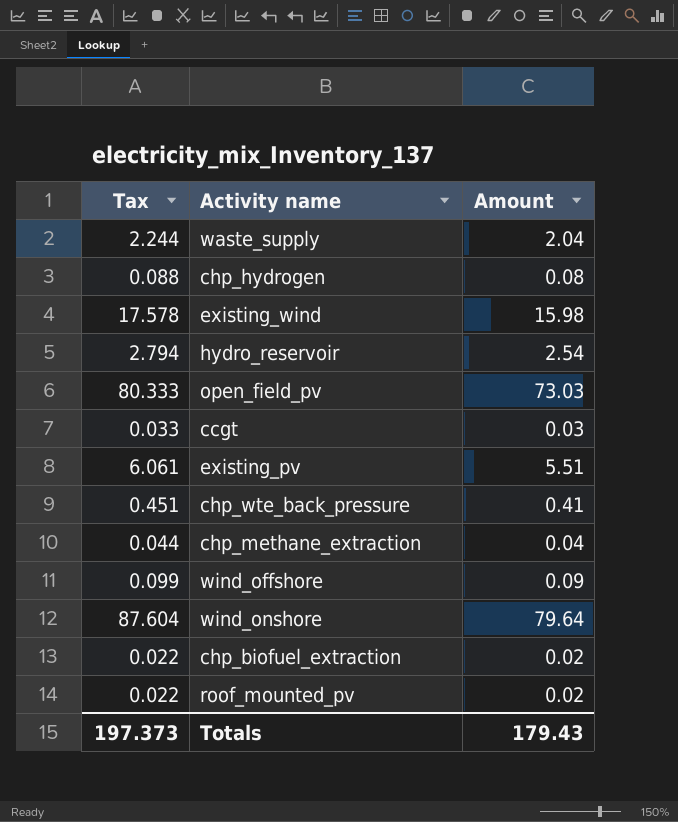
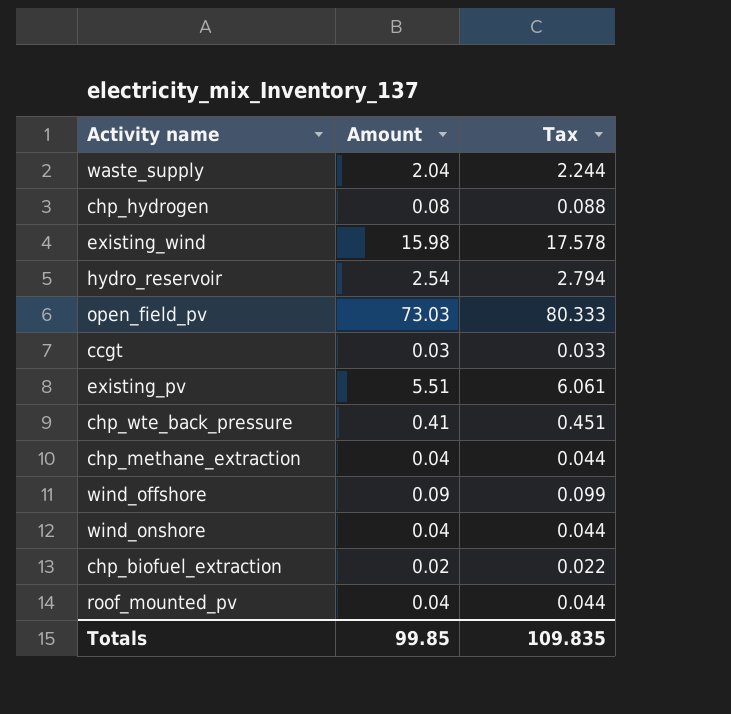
column Tax | position: 1 -> 3
wind_onshore | Amount: 79.64 -> 0.04
wind_onshore | Tax: 87.604 -> 0.044
roof_mounted_pv | Amount: 0.02 -> 0.04
roof_mounted_pv | Tax: 0.022 -> 0.044
Totals | Amount: 179.43 -> 99.85
Totals | Tax: 197.373 -> 109.835

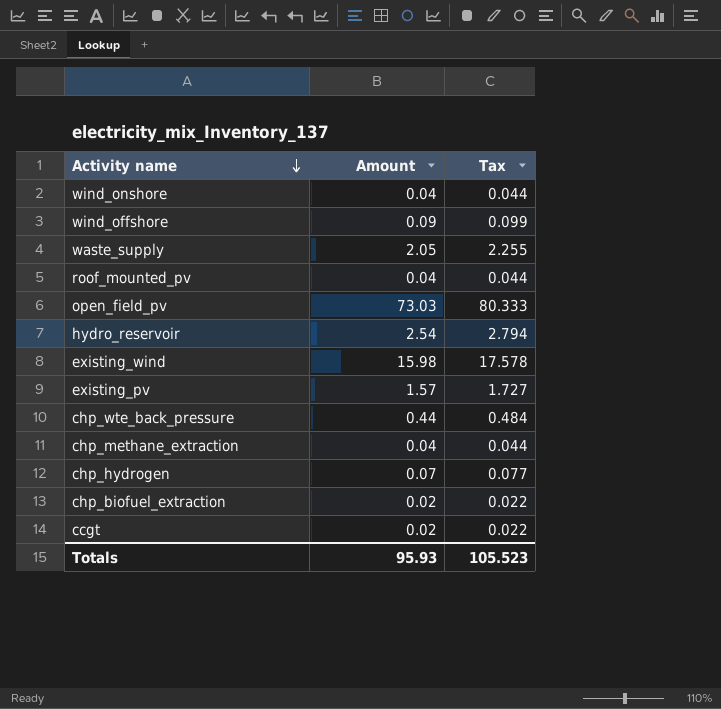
row order: none -> Activity name descending
waste_supply | Amount: 2.04 -> 2.05
waste_supply | Tax: 2.244 -> 2.255
existing_pv | Amount: 5.51 -> 1.57
existing_pv | Tax: 6.061 -> 1.727
chp_wte_back_pressure | Amount: 0.41 -> 0.44
chp_wte_back_pressure | Tax: 0.451 -> 0.484
chp_hydrogen | Amount: 0.08 -> 0.07
chp_hydrogen | Tax: 0.088 -> 0.077
ccgt | Amount: 0.03 -> 0.02
ccgt | Tax: 0.033 -> 0.022
Totals | Amount: 99.85 -> 95.93
Totals | Tax: 109.835 -> 105.523

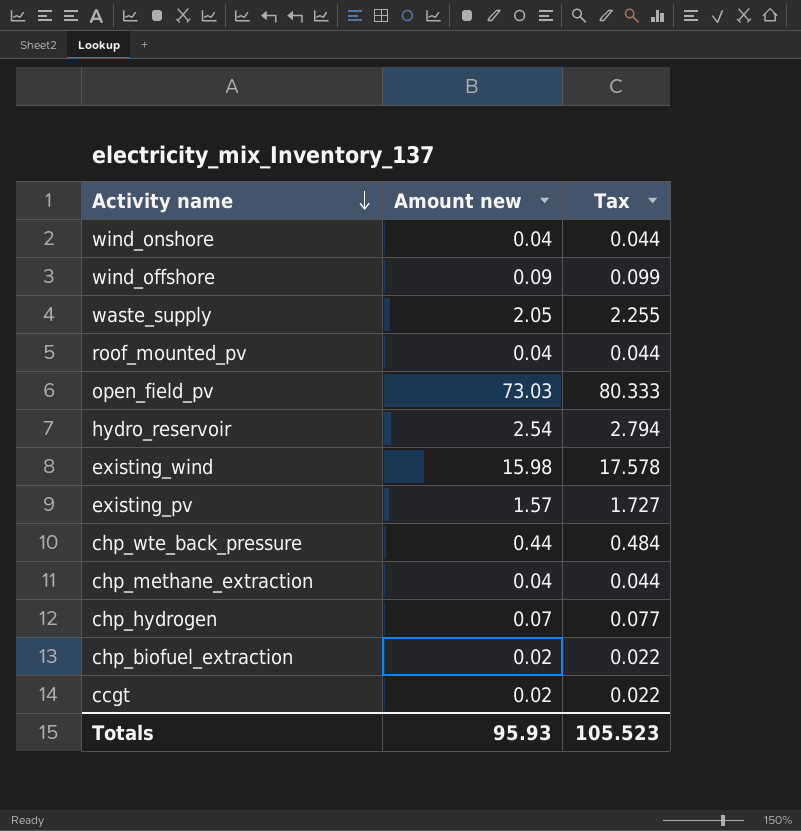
column name: Amount -> Amount new

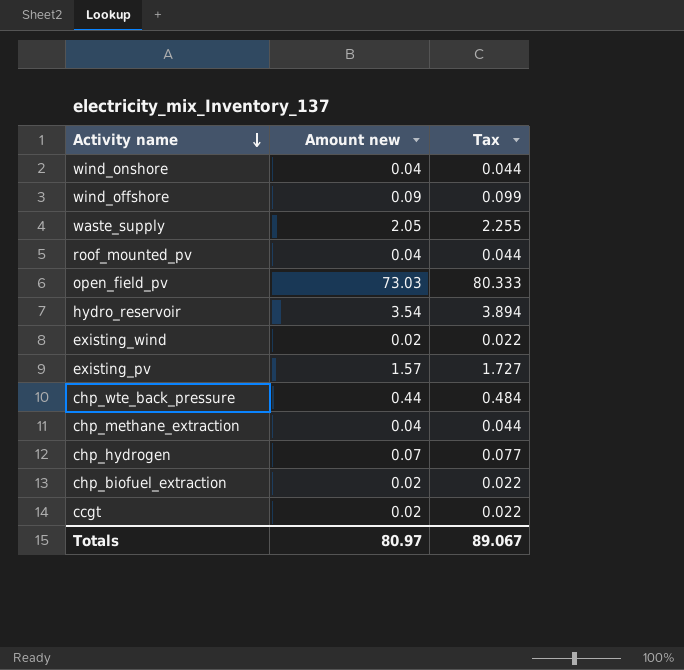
hydro_reservoir | Amount new: 2.54 -> 3.54
hydro_reservoir | Tax: 2.794 -> 3.894
existing_wind | Amount new: 15.98 -> 0.02
existing_wind | Tax: 17.578 -> 0.022
Totals | Amount new: 95.93 -> 80.97
Totals | Tax: 105.523 -> 89.067

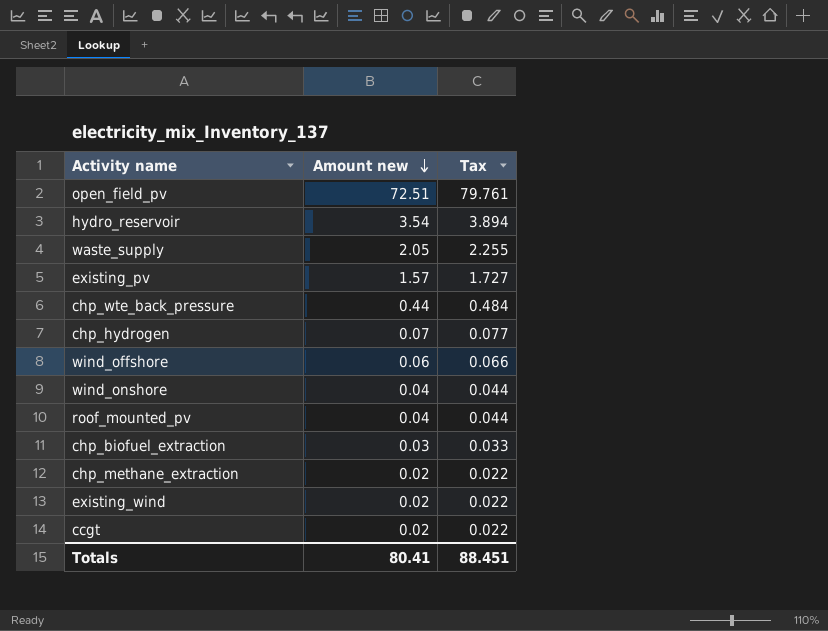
row order: Activity name descending -> Amount new descending
open_field_pv | Amount new: 73.03 -> 72.51
open_field_pv | Tax: 80.333 -> 79.761
wind_offshore | Amount new: 0.09 -> 0.06
wind_offshore | Tax: 0.099 -> 0.066
chp_biofuel_extraction | Amount new: 0.02 -> 0.03
chp_biofuel_extraction | Tax: 0.022 -> 0.033
chp_methane_extraction | Amount new: 0.04 -> 0.02
chp_methane_extraction | Tax: 0.044 -> 0.022
Totals | Amount new: 80.97 -> 80.41
Totals | Tax: 89.067 -> 88.451

